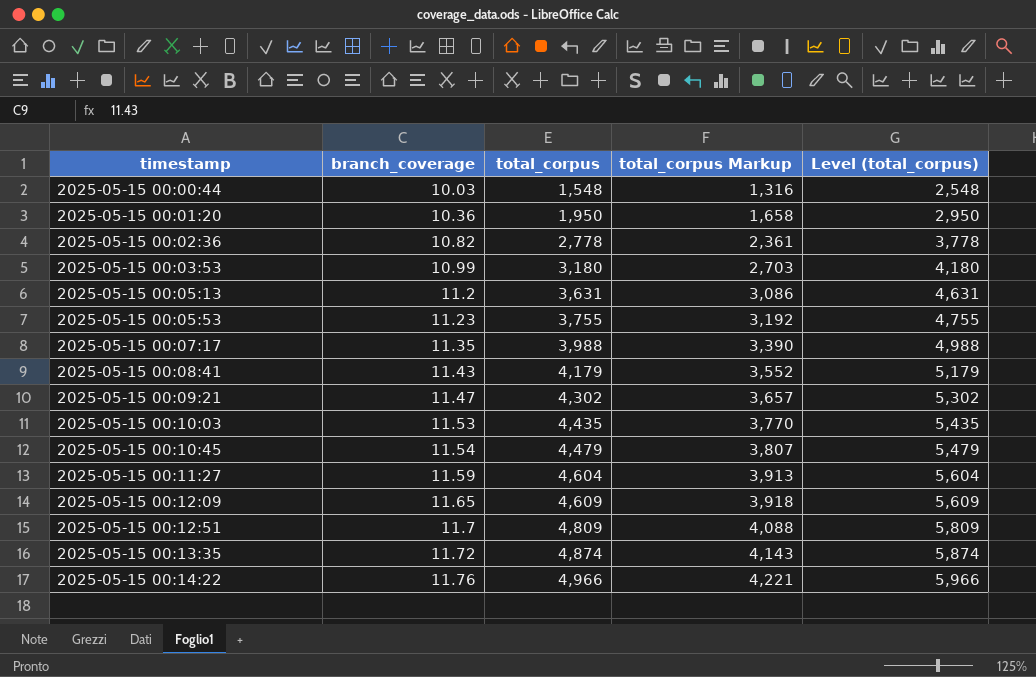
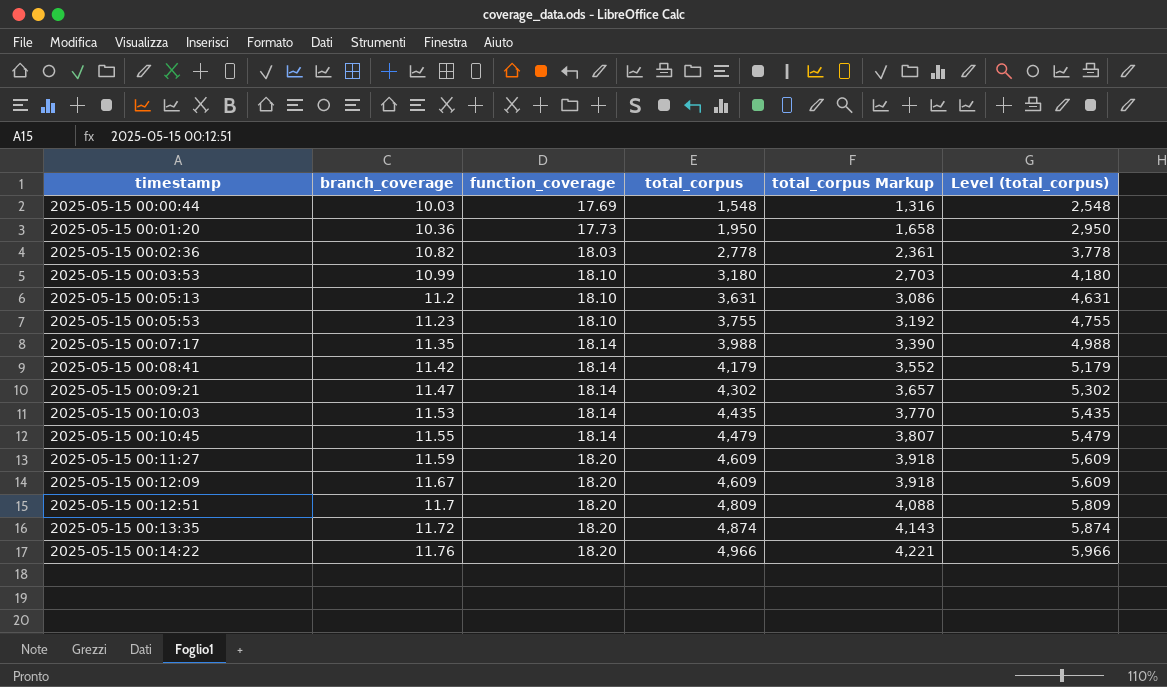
column function_coverage | position: none -> 3
2025-05-15 00:08:41 | branch_coverage: 11.43 -> 11.42
2025-05-15 00:10:45 | branch_coverage: 11.54 -> 11.55
2025-05-15 00:11:27 | total_corpus: 4,604 -> 4,609
2025-05-15 00:11:27 | total_corpus Markup: 3,913 -> 3,918
2025-05-15 00:11:27 | Level (total_corpus): 5,604 -> 5,609
2025-05-15 00:12:09 | branch_coverage: 11.65 -> 11.67

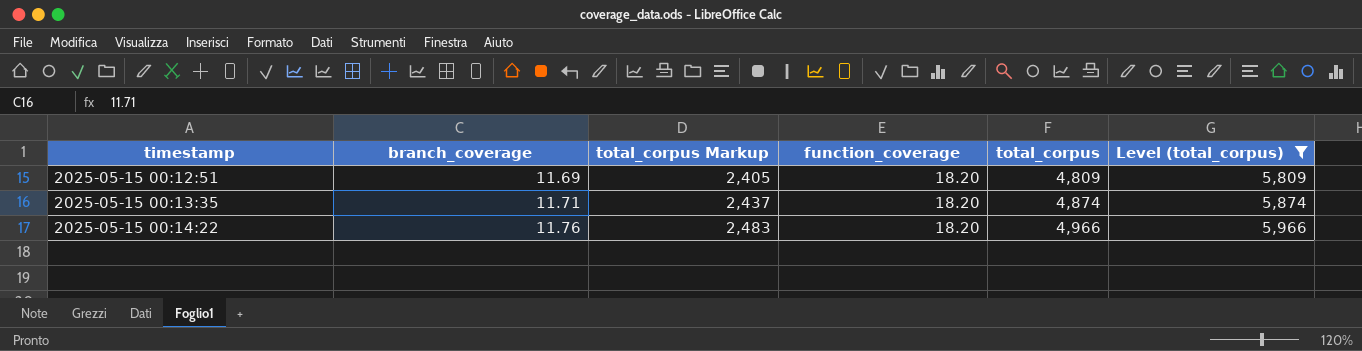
filter: none -> Level (total_corpus) >= 5,809
column total_corpus Markup | formula: [total_corpus] * 0.85 -> [total_corpus] * 0.5
column total_corpus Markup | position: 5 -> 3
2025-05-15 00:12:51 | branch_coverage: 11.7 -> 11.69
2025-05-15 00:13:35 | branch_coverage: 11.72 -> 11.71

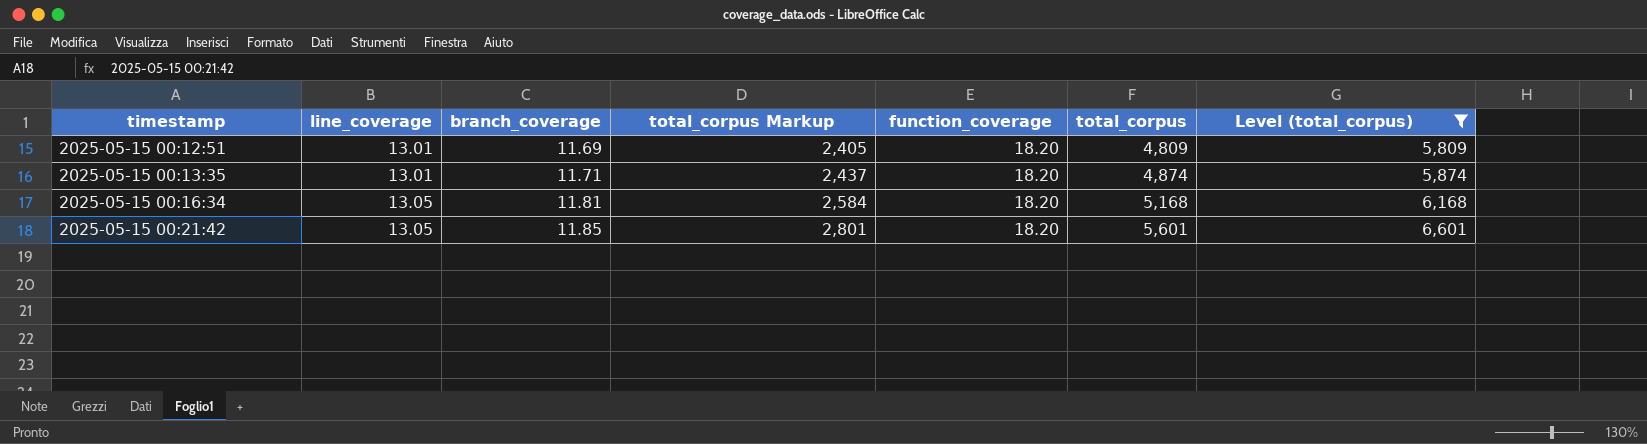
column line_coverage | position: none -> 2
row 2025-05-15 00:14:22: 11.76 | 2,483 | 18.20 | 4,966 | 5,966 -> none
row 2025-05-15 00:16:34: none -> 13.05 | 11.81 | 2,584 | 18.20 | 5,168 | 6,168
row 2025-05-15 00:21:42: none -> 13.05 | 11.85 | 2,801 | 18.20 | 5,601 | 6,601

